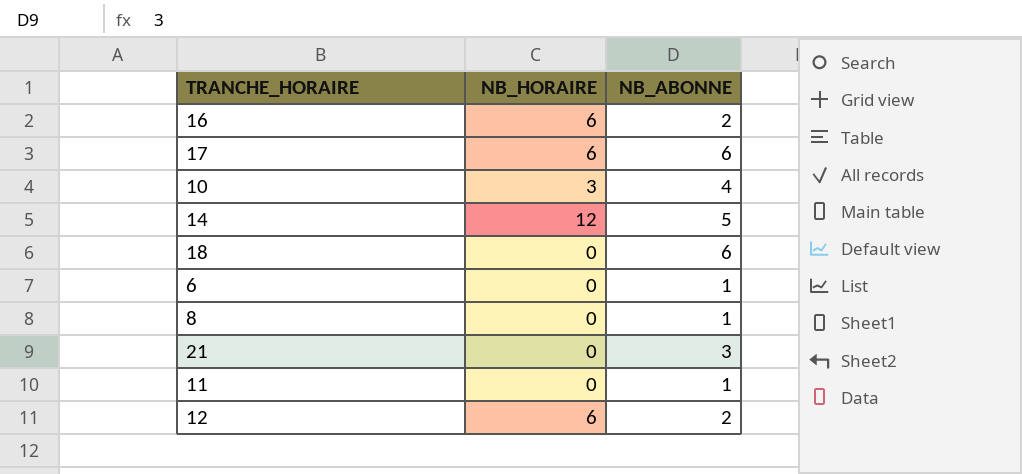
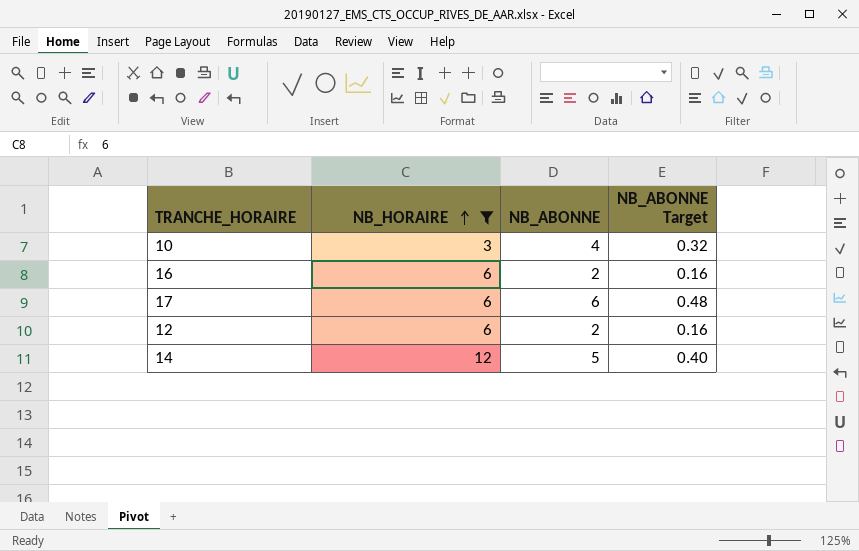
filter: none -> NB_HORAIRE != 0
row order: none -> NB_HORAIRE ascending
column NB_ABONNE Target | formula: none -> [NB_ABONNE] * 0.08

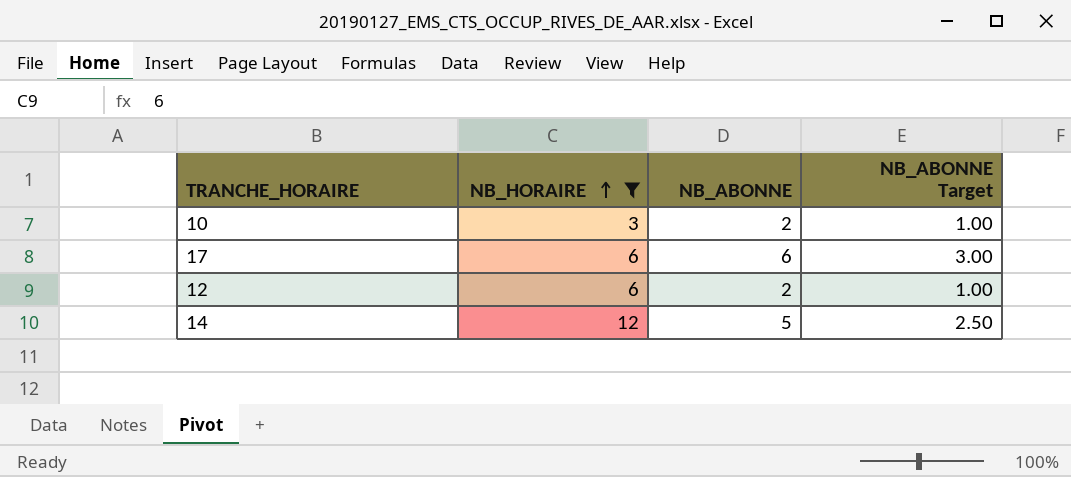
column NB_ABONNE Target | formula: [NB_ABONNE] * 0.08 -> [NB_ABONNE] * 0.5
row 16: 6 | 2 | 0.16 -> none
10 | NB_ABONNE: 4 -> 2

